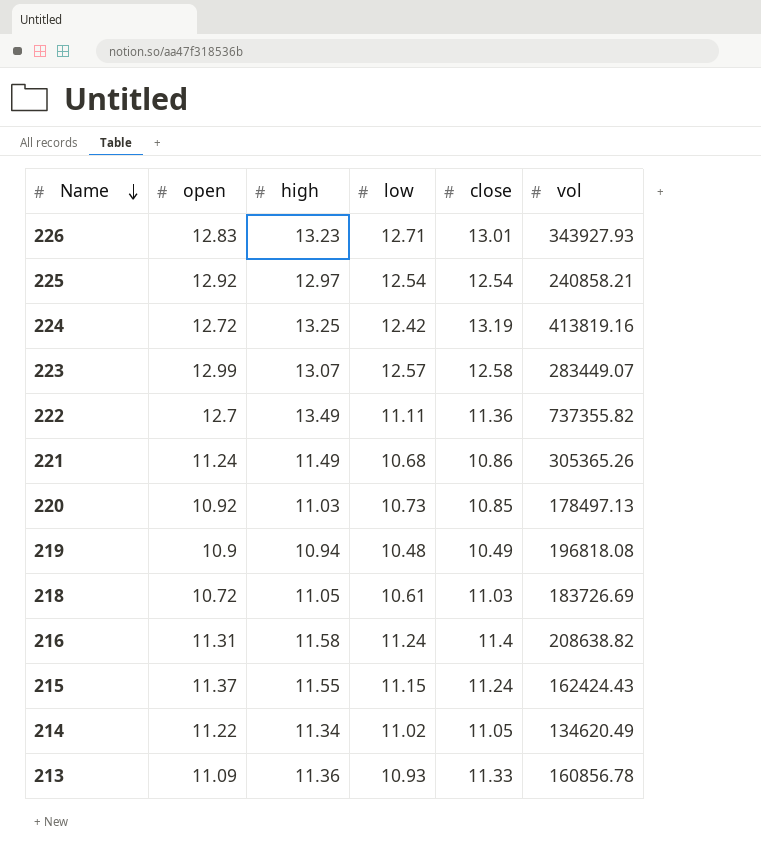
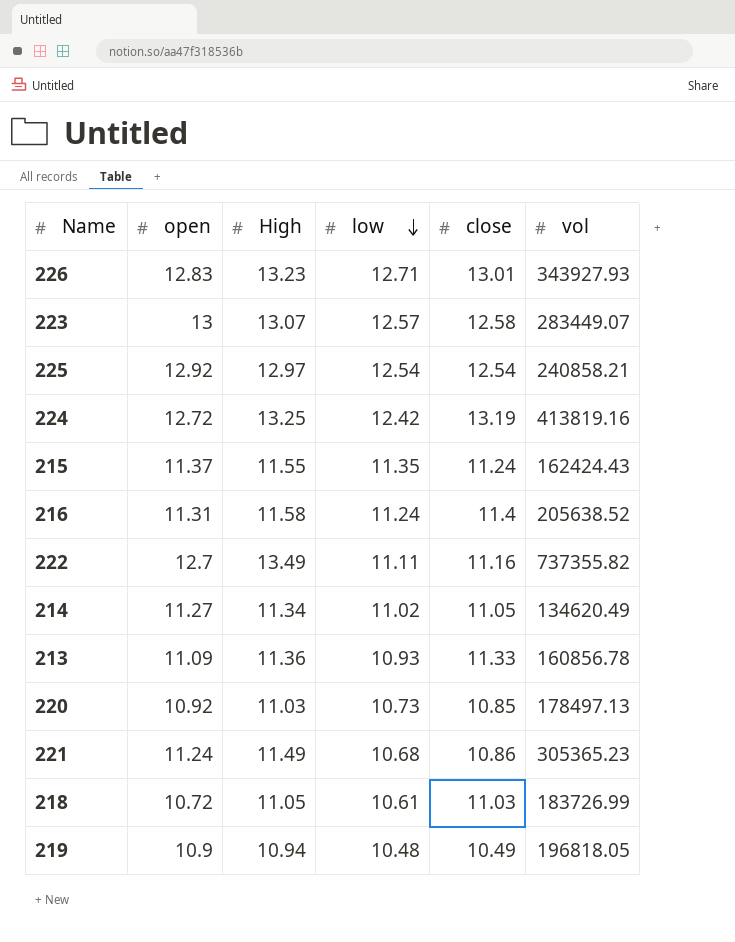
row order: Name descending -> low descending
column name: high -> High
223 | open: 12.99 -> 13
215 | low: 11.15 -> 11.35
216 | vol: 208638.82 -> 205638.52
222 | close: 11.36 -> 11.16
214 | open: 11.22 -> 11.27
221 | vol: 305365.26 -> 305365.23
218 | vol: 183726.69 -> 183726.99
219 | vol: 196818.08 -> 196818.05

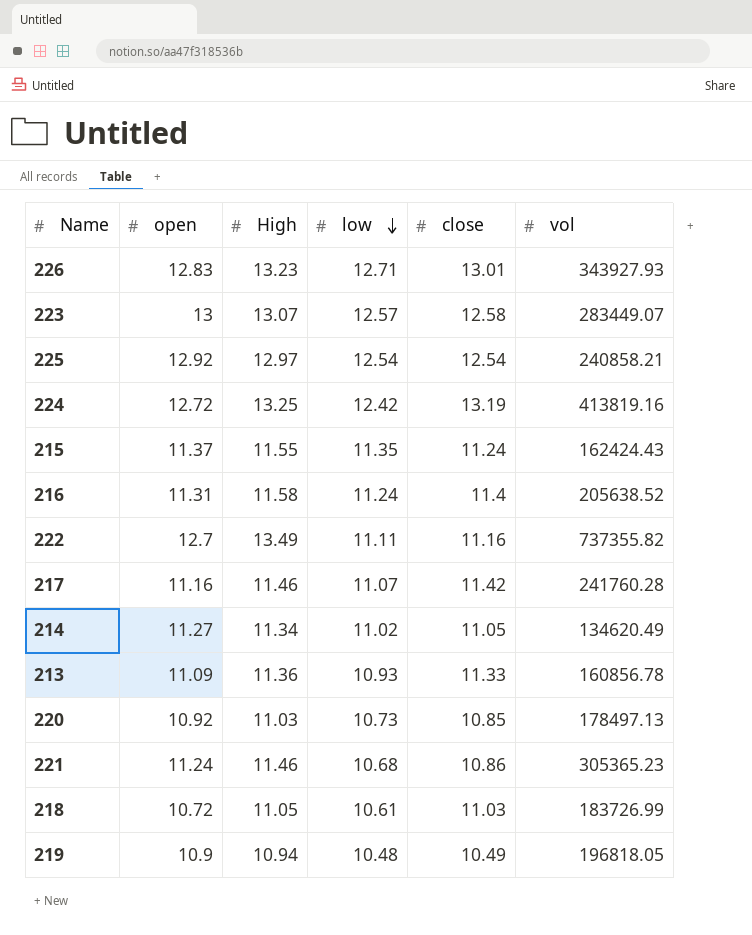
row 217: none -> 11.16 | 11.46 | 11.07 | 11.42 | 241760.28
221 | High: 11.49 -> 11.46

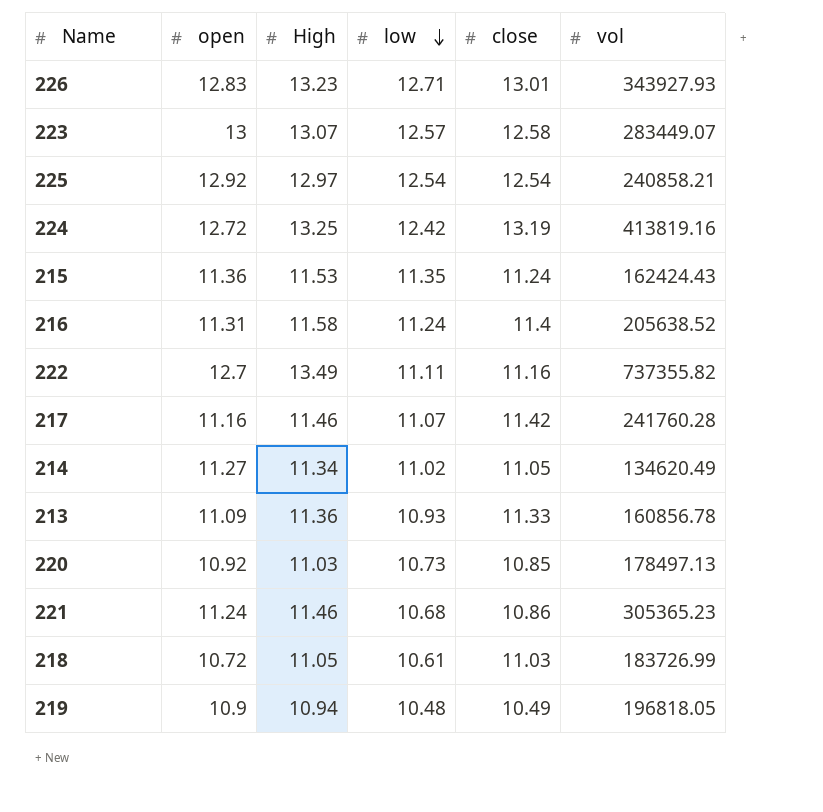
215 | open: 11.37 -> 11.36
215 | High: 11.55 -> 11.53

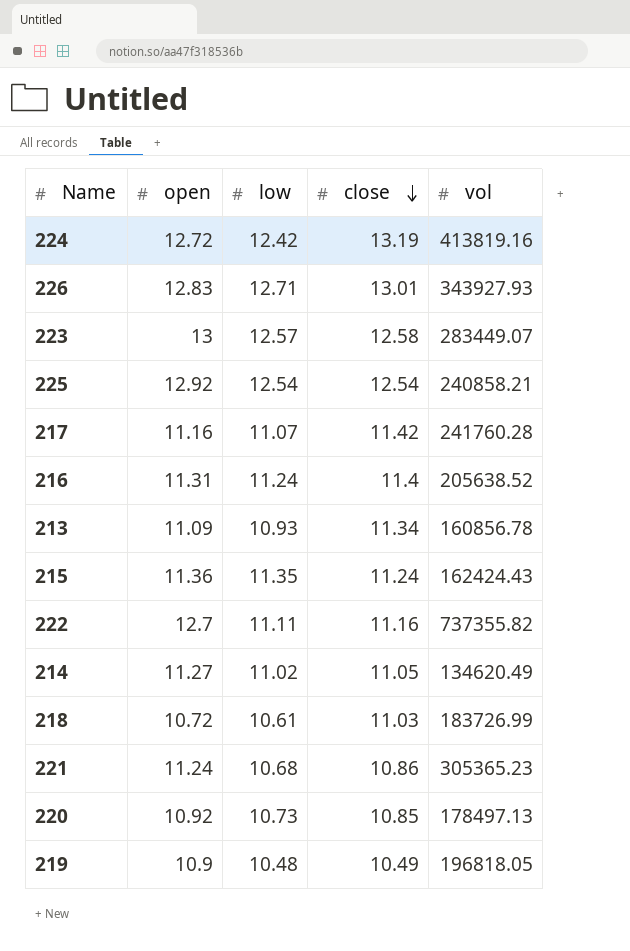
row order: low descending -> close descending
column High | position: 3 -> none
213 | close: 11.33 -> 11.34

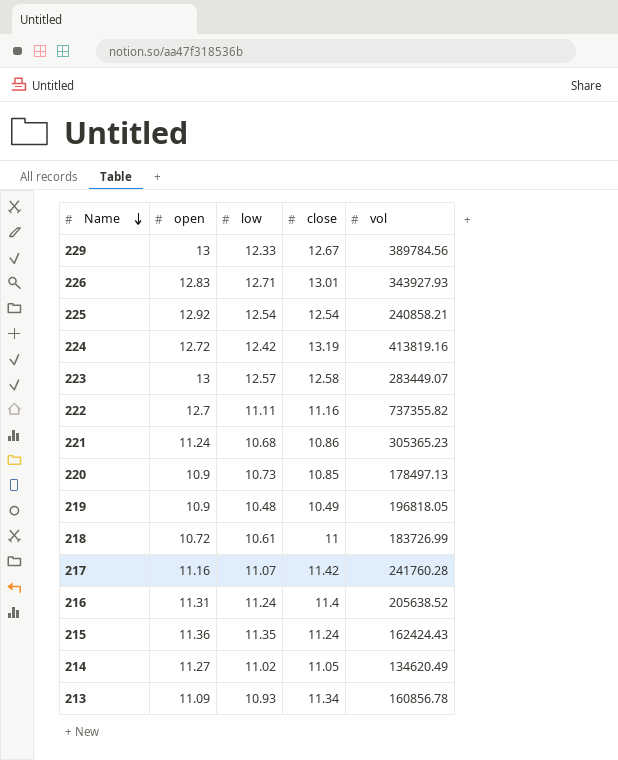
row order: close descending -> Name descending
row 229: none -> 13 | 12.33 | 12.67 | 389784.56
220 | open: 10.92 -> 10.9
218 | close: 11.03 -> 11

